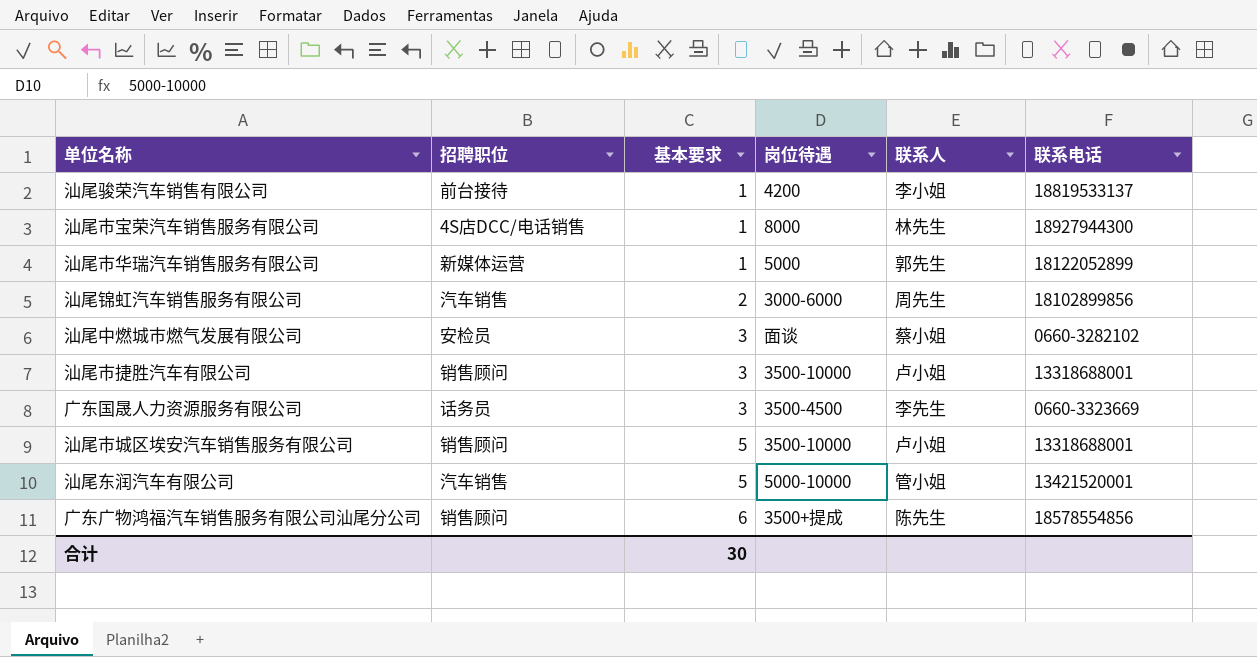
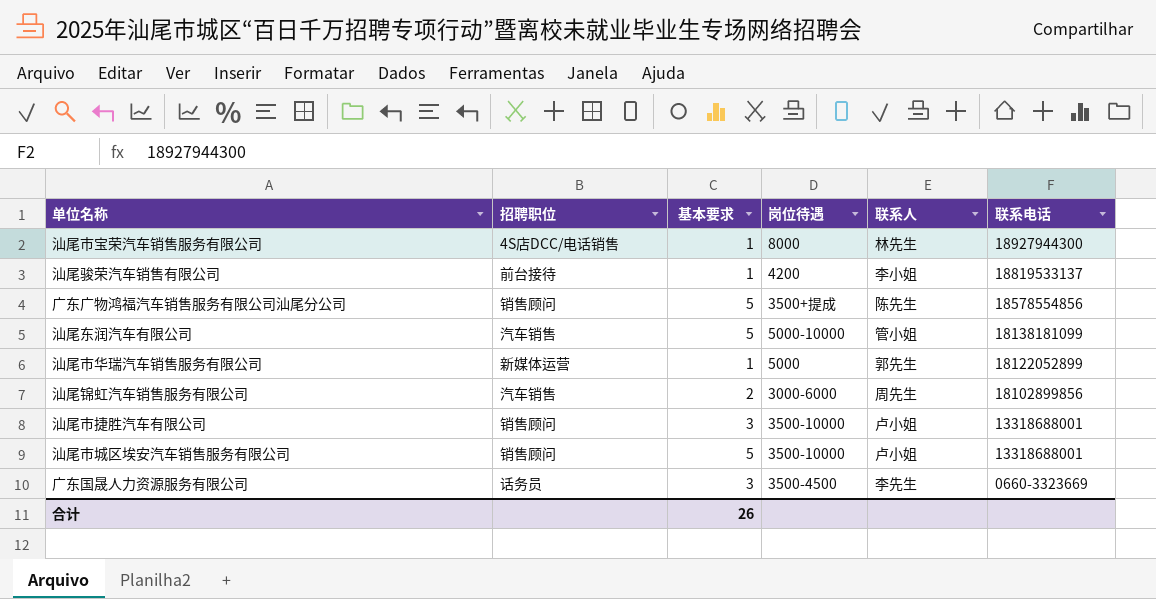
row order: 基本要求 ascending -> 联系电话 descending
row 汕尾中燃城市燃气发展有限公司: 安检员 | 3 | 面谈 | 蔡小姐 | 0660-3282102 -> none
广东广物鸿福汽车销售服务有限公司汕尾分公司 | 基本要求: 6 -> 5
汕尾东润汽车有限公司 | 联系电话: 13421520001 -> 18138181099
合计 | 基本要求: 30 -> 26

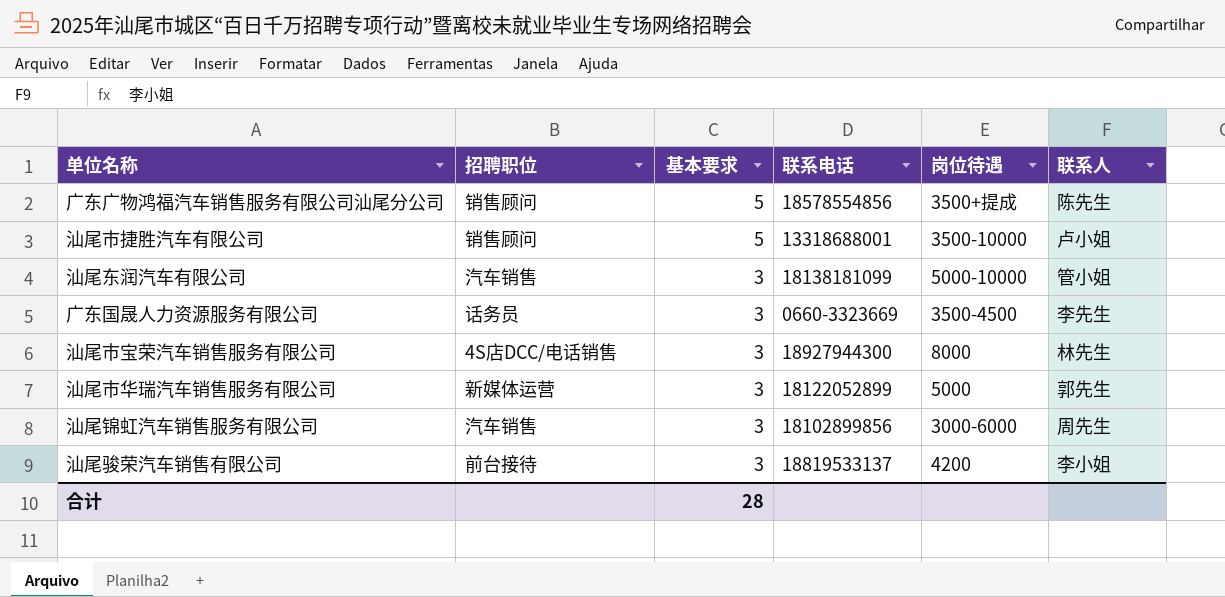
row order: 联系电话 descending -> 基本要求 descending
column 联系电话 | position: 6 -> 4
row 汕尾市城区埃安汽车销售服务有限公司: 销售顾问 | 5 | 3500-10000 | 卢小姐 | 13318688001 -> none
汕尾市捷胜汽车有限公司 | 基本要求: 3 -> 5
汕尾东润汽车有限公司 | 基本要求: 5 -> 3
汕尾市宝荣汽车销售服务有限公司 | 基本要求: 1 -> 3
汕尾市华瑞汽车销售服务有限公司 | 基本要求: 1 -> 3
汕尾锦虹汽车销售服务有限公司 | 基本要求: 2 -> 3
汕尾骏荣汽车销售有限公司 | 基本要求: 1 -> 3
合计 | 基本要求: 26 -> 28

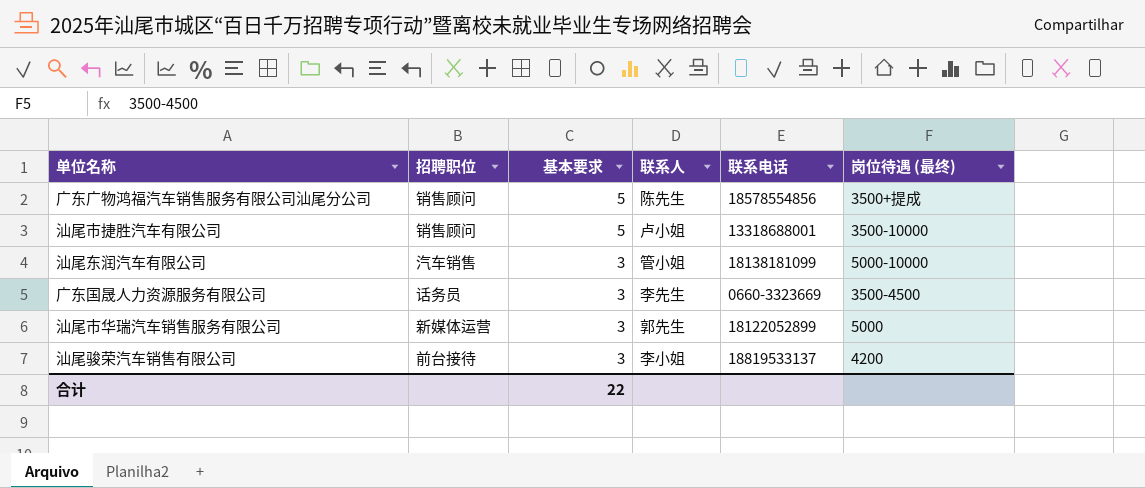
column 联系人 | position: 6 -> 4
column name: 岗位待遇 -> 岗位待遇 (最终)
row 汕尾市宝荣汽车销售服务有限公司: 4S店DCC/电话销售 | 3 | 18927944300 | 8000 | 林先生 -> none
row 汕尾锦虹汽车销售服务有限公司: 汽车销售 | 3 | 18102899856 | 3000-6000 | 周先生 -> none
合计 | 基本要求: 28 -> 22

